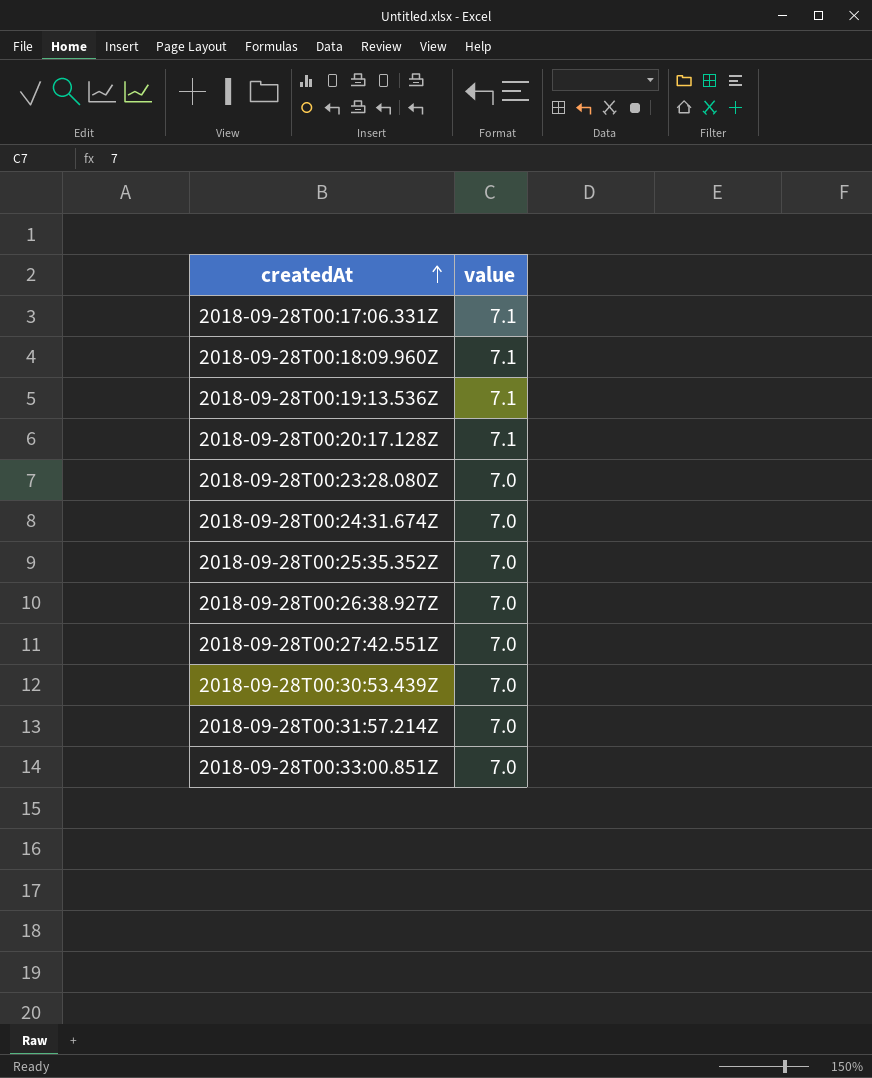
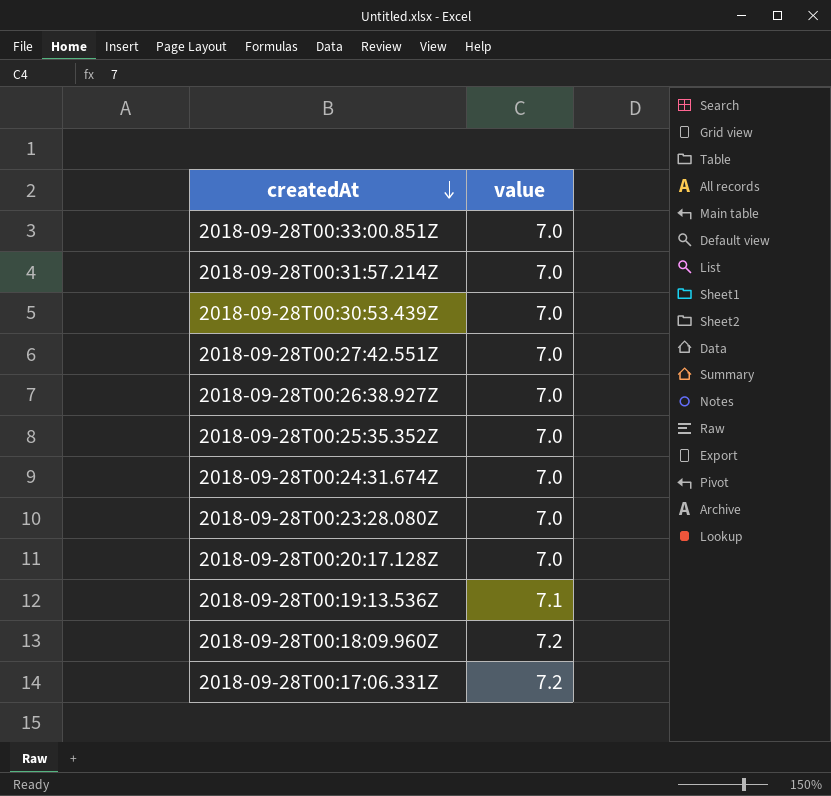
row order: createdAt ascending -> createdAt descending
2018-09-28T00:20:17.128Z | value: 7.1 -> 7.0
2018-09-28T00:18:09.960Z | value: 7.1 -> 7.2
2018-09-28T00:17:06.331Z | value: 7.1 -> 7.2

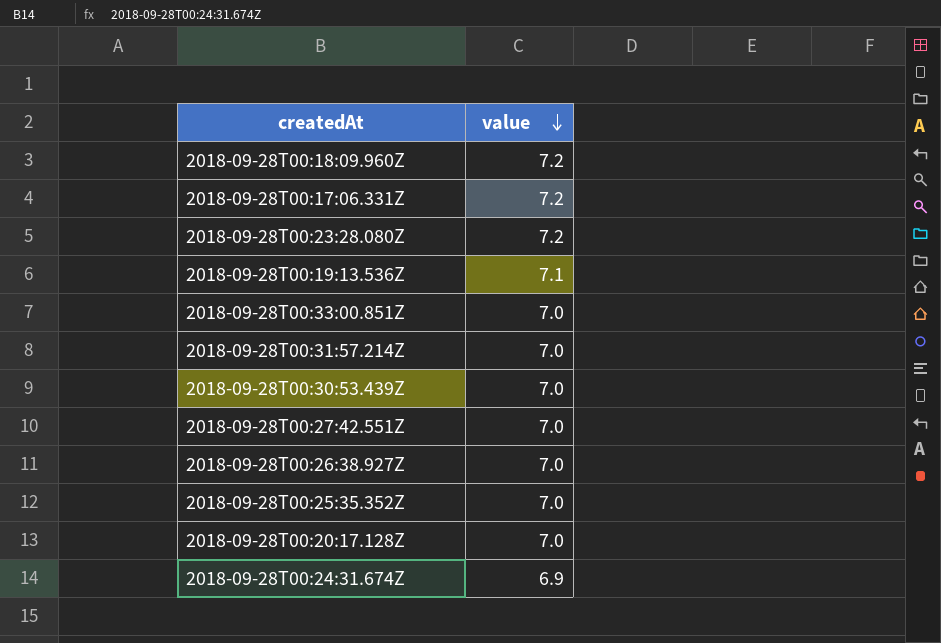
row order: createdAt descending -> value descending
2018-09-28T00:23:28.080Z | value: 7.0 -> 7.2
2018-09-28T00:24:31.674Z | value: 7.0 -> 6.9

